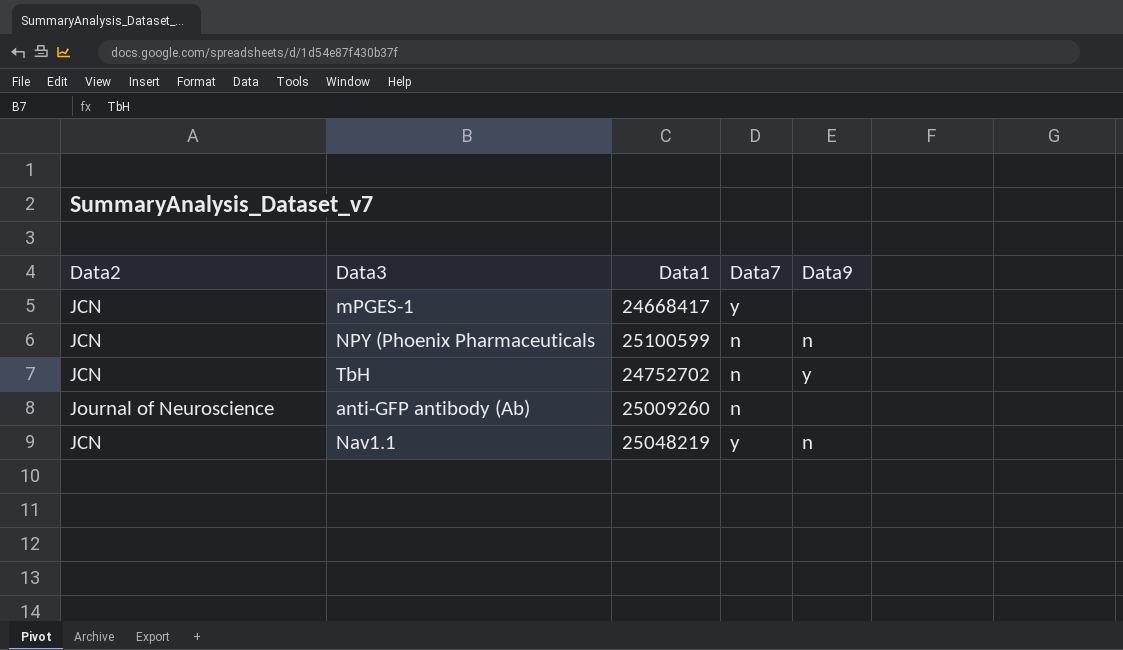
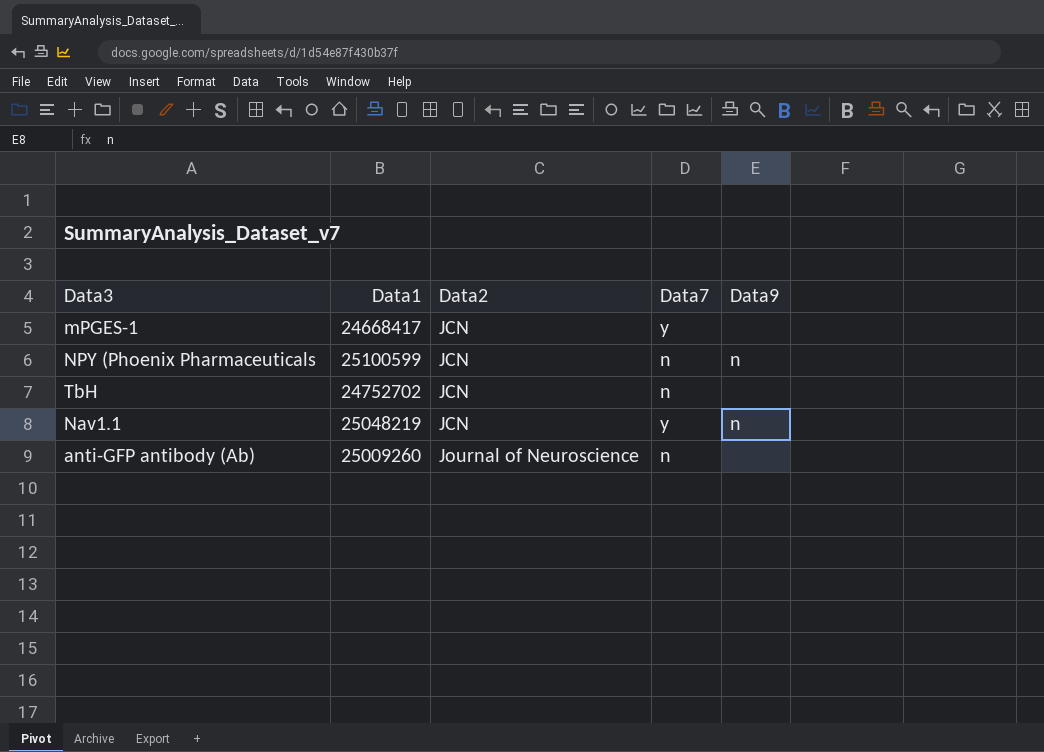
row order: none -> Data2 ascending
column Data2 | position: 1 -> 3
TbH | Data9: y -> none

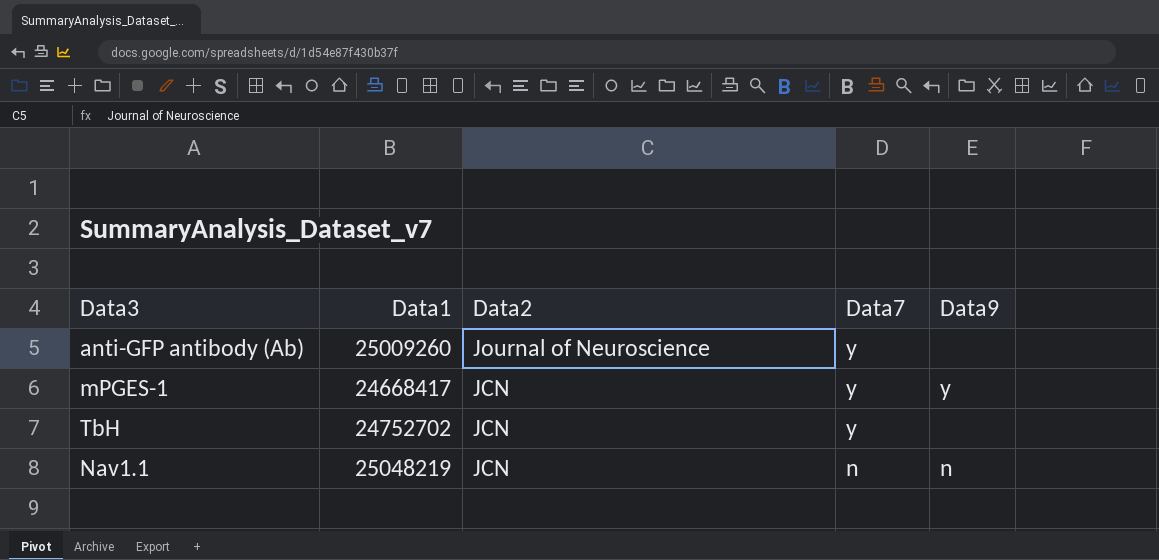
row order: Data2 ascending -> Data2 descending
row NPY (Phoenix Pharmaceuticals: 25100599 | JCN | n | n -> none
anti-GFP antibody (Ab) | Data7: n -> y
mPGES-1 | Data9: none -> y
TbH | Data7: n -> y
Nav1.1 | Data7: y -> n

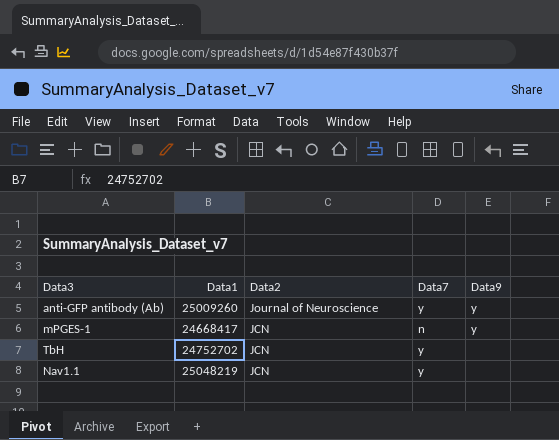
anti-GFP antibody (Ab) | Data9: none -> y
mPGES-1 | Data7: y -> n
Nav1.1 | Data7: n -> y
Nav1.1 | Data9: n -> none

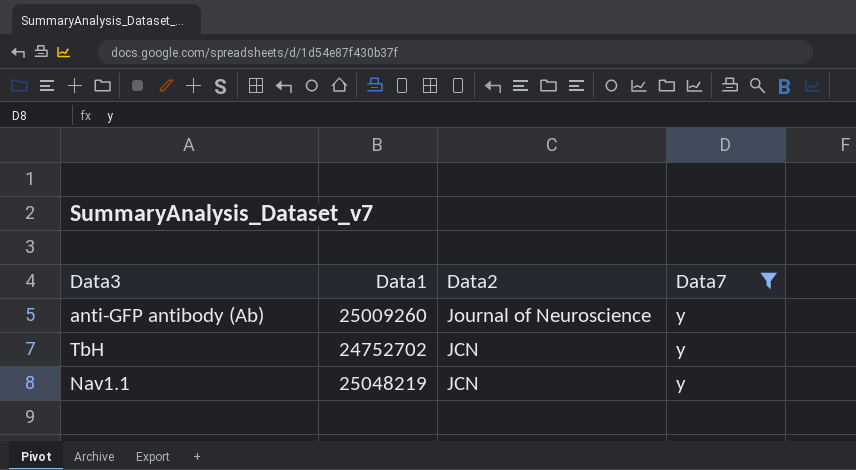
filter: none -> Data7 = y
column Data9 | position: 5 -> none

